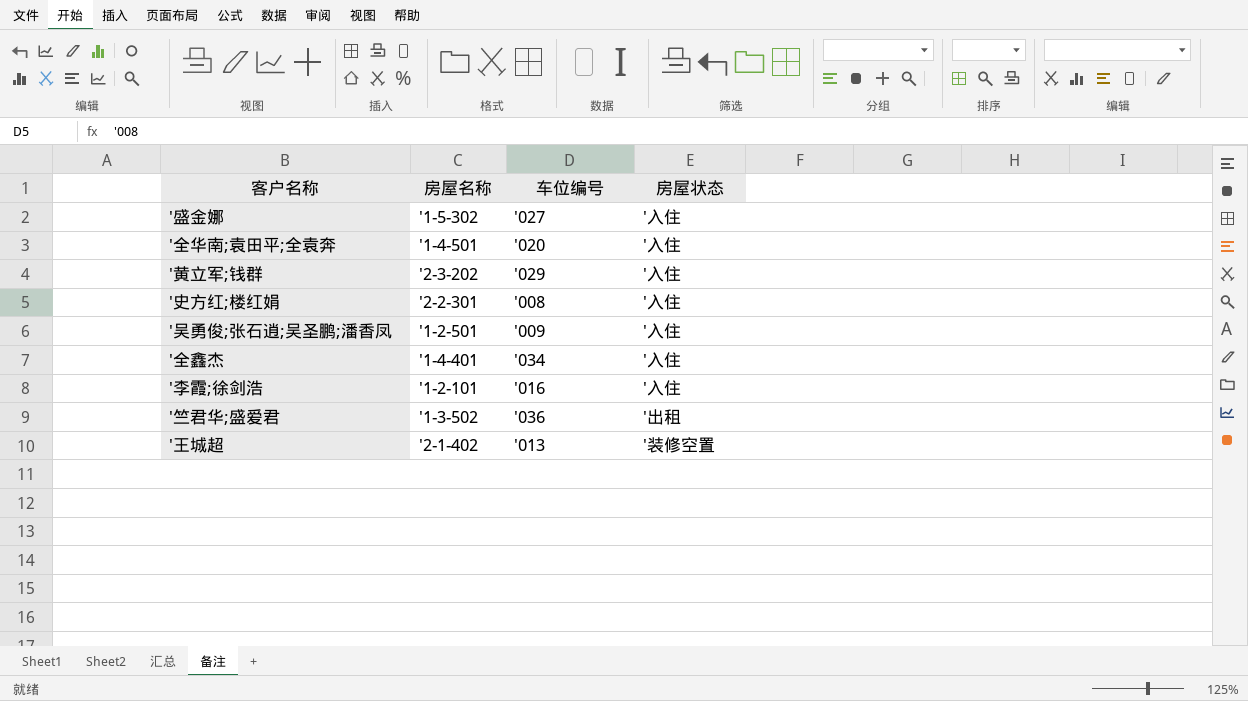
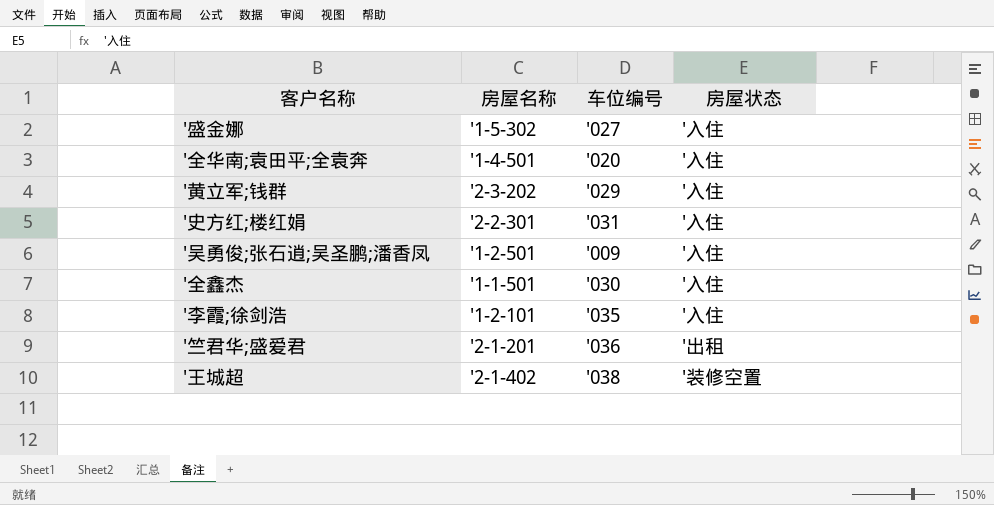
'史方红;楼红娟 | 车位编号: '008 -> '031
'全鑫杰 | 房屋名称: '1-4-401 -> '1-1-501
'全鑫杰 | 车位编号: '034 -> '030
'李霞;徐剑浩 | 车位编号: '016 -> '035
'竺君华;盛爱君 | 房屋名称: '1-3-502 -> '2-1-201
'王城超 | 车位编号: '013 -> '038

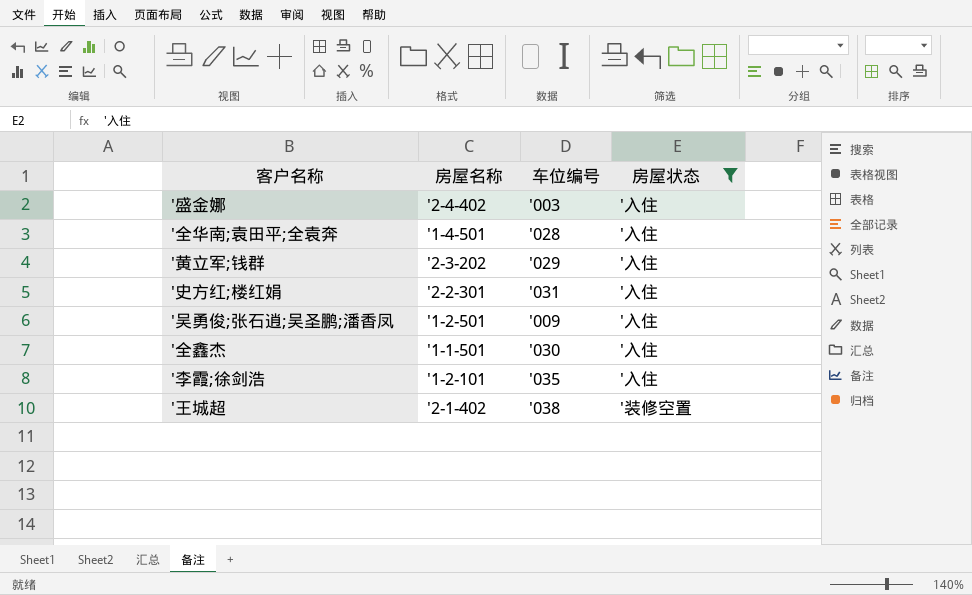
filter: none -> 房屋状态 != '出租
'盛金娜 | 房屋名称: '1-5-302 -> '2-4-402
'盛金娜 | 车位编号: '027 -> '003
'全华南;袁田平;全袁奔 | 车位编号: '020 -> '028

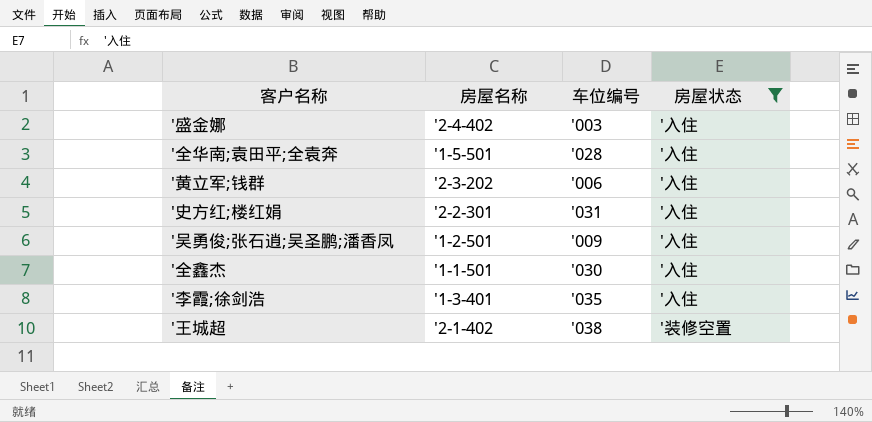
'全华南;袁田平;全袁奔 | 房屋名称: '1-4-501 -> '1-5-501
'黄立军;钱群 | 车位编号: '029 -> '006
'李霞;徐剑浩 | 房屋名称: '1-2-101 -> '1-3-401

